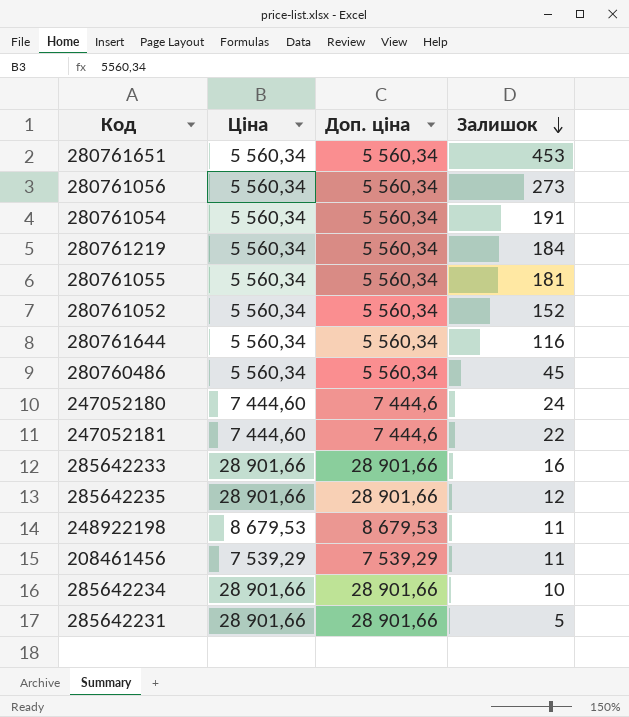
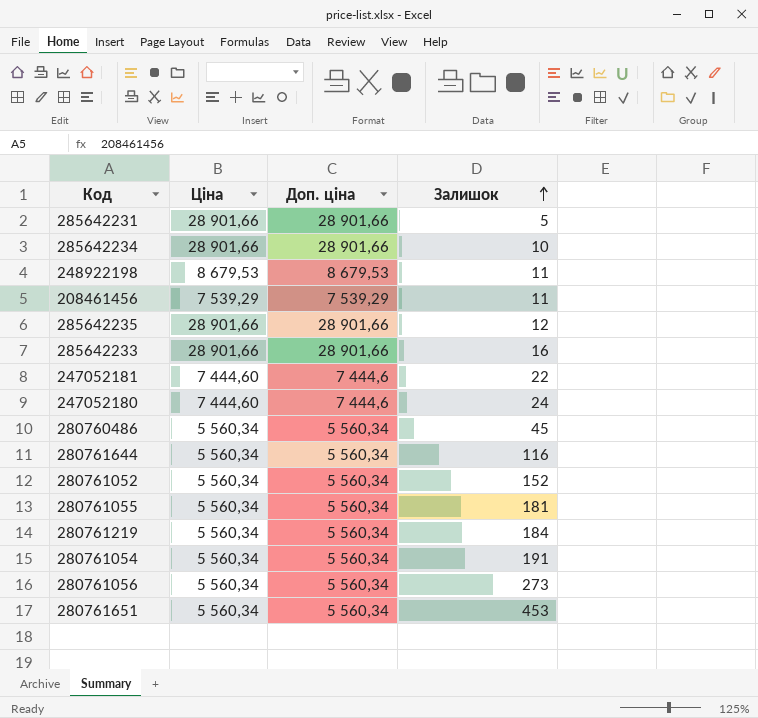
row order: Залишок descending -> Залишок ascending

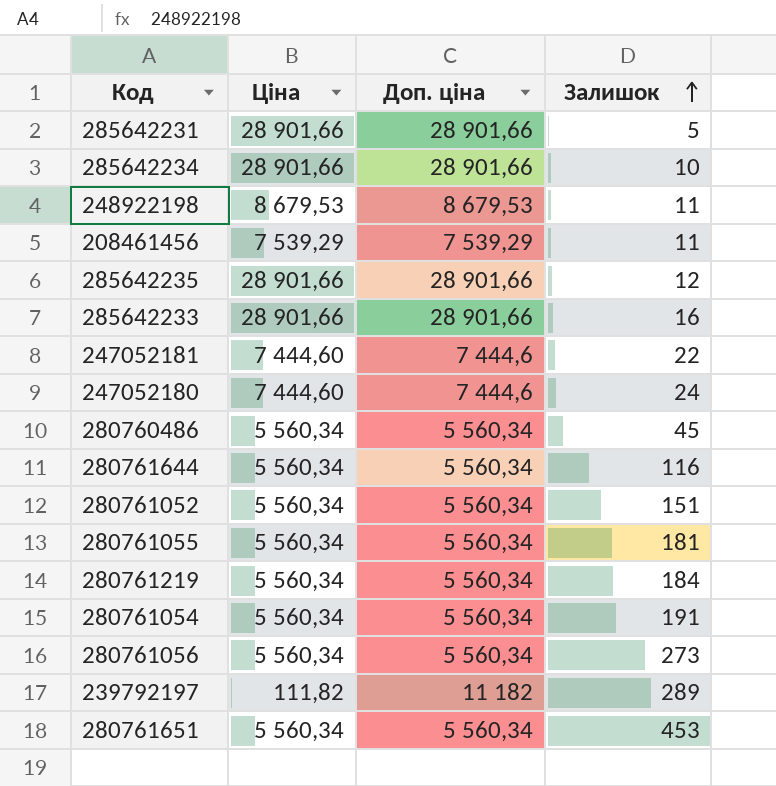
280761052 | Залишок: 152 -> 151
row 239792197: none -> 111,82 | 11 182 | 289

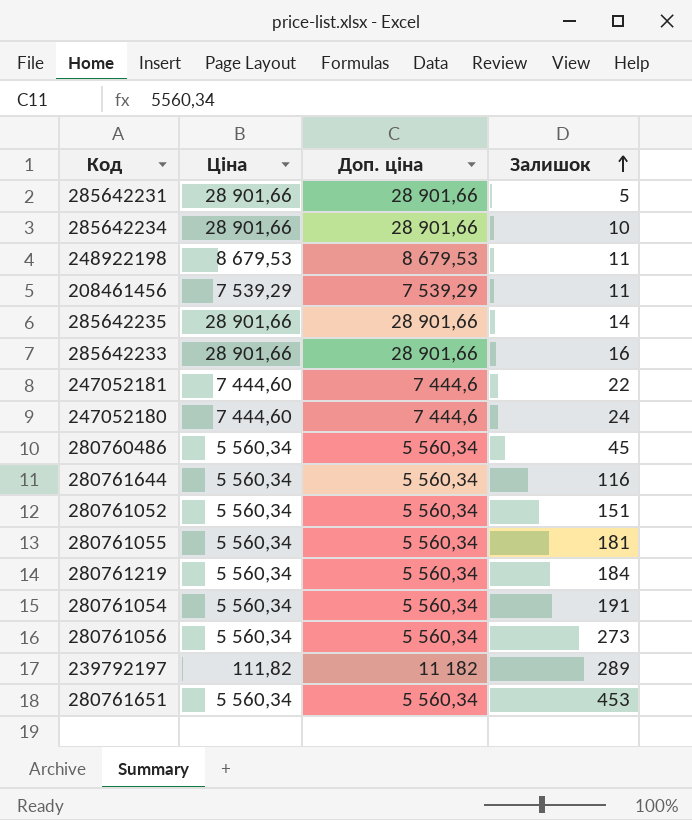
285642235 | Залишок: 12 -> 14

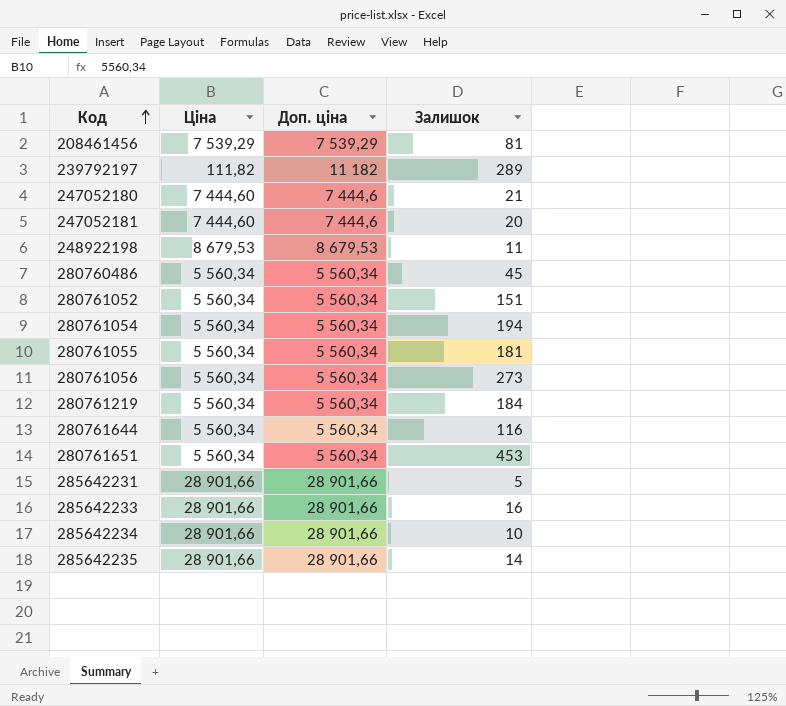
row order: Залишок ascending -> Код ascending
208461456 | Залишок: 11 -> 81
247052180 | Залишок: 24 -> 21
247052181 | Залишок: 22 -> 20
280761054 | Залишок: 191 -> 194

